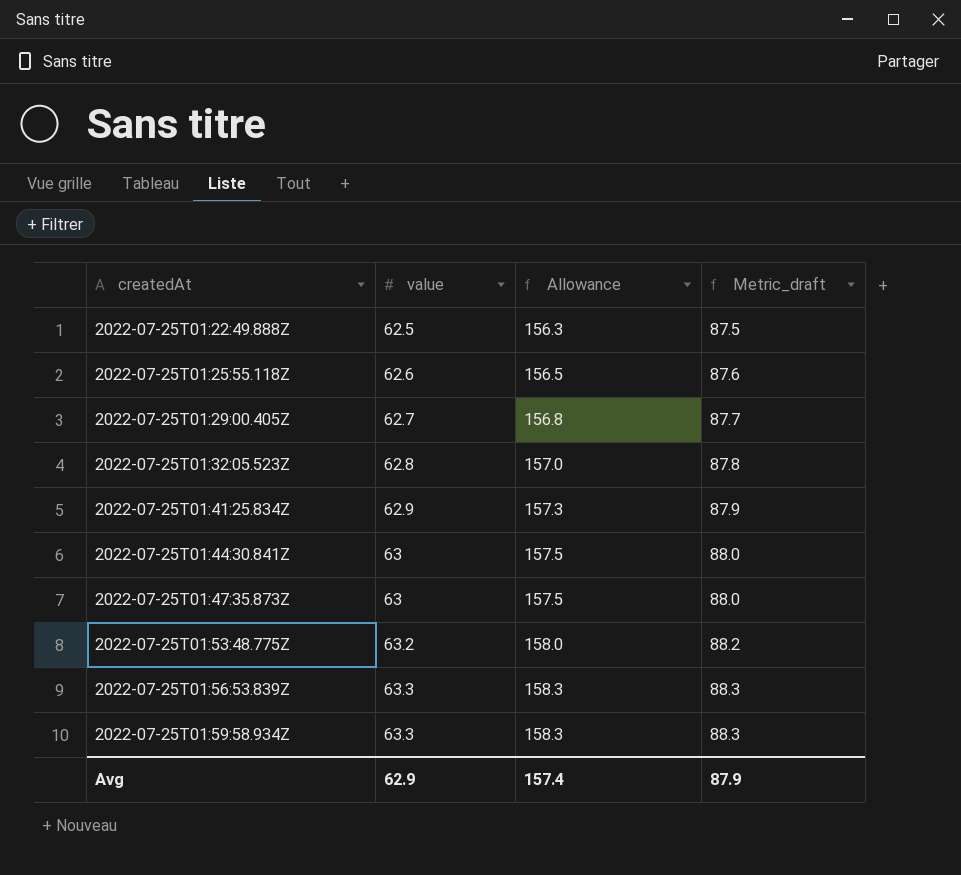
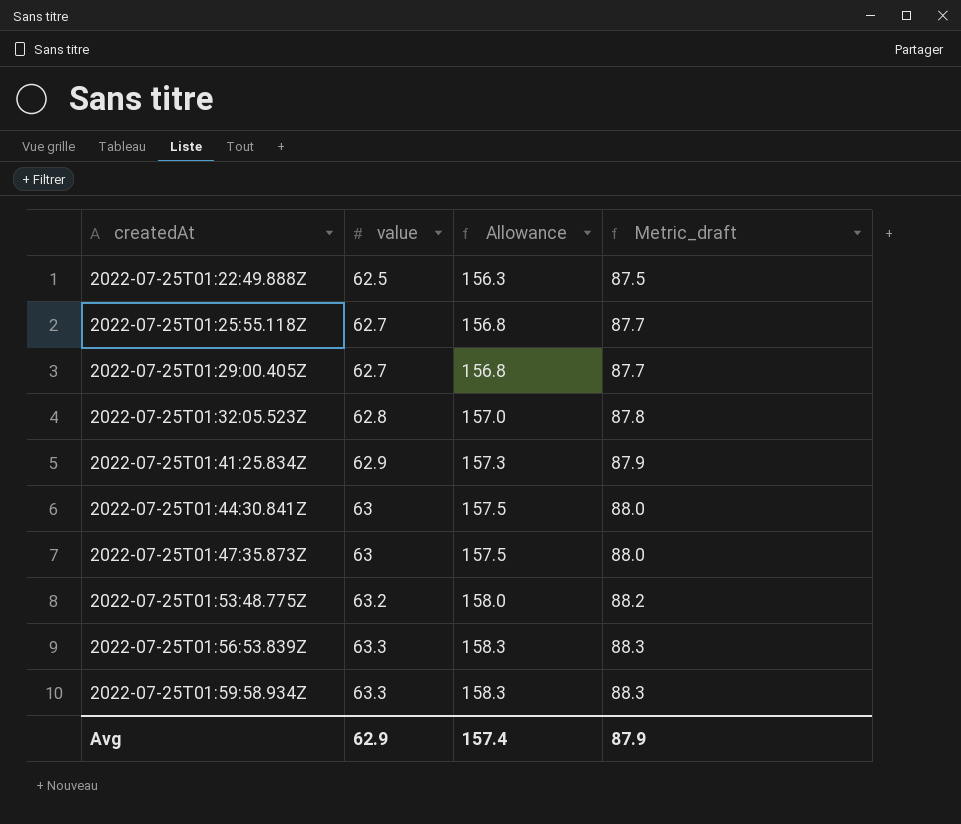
2022-07-25T01:25:55.118Z | value: 62.6 -> 62.7
2022-07-25T01:25:55.118Z | Allowance: 156.5 -> 156.8
2022-07-25T01:25:55.118Z | Metric_draft: 87.6 -> 87.7

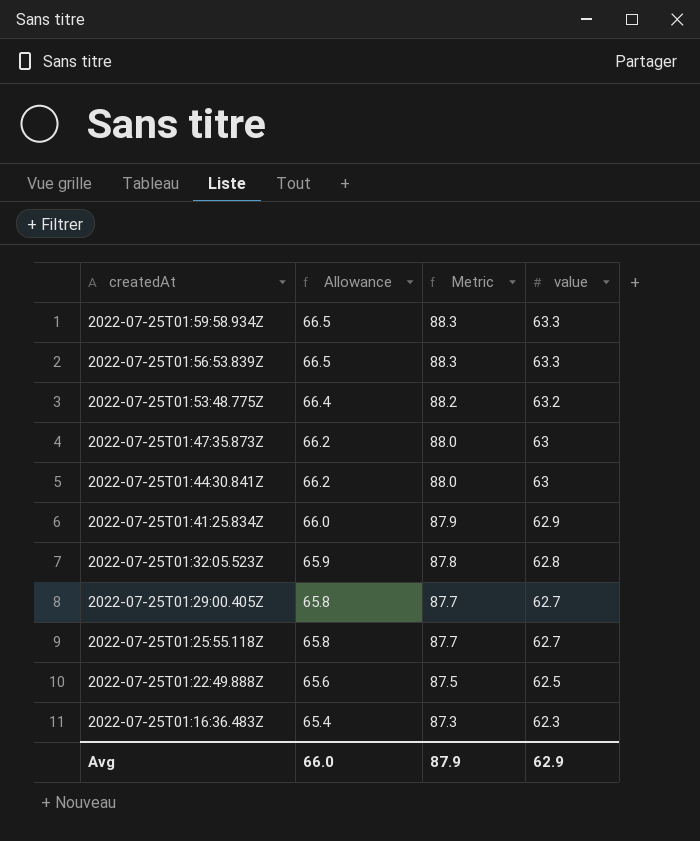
row order: createdAt ascending -> createdAt descending
column Allowance | formula: [value] * 2.5 -> [value] * 1.05
column name: Metric_draft -> Metric
column value | position: 2 -> 4
row 2022-07-25T01:16:36.483Z: none -> 65.4 | 87.3 | 62.3
Avg | Allowance: 157.4 -> 66.0

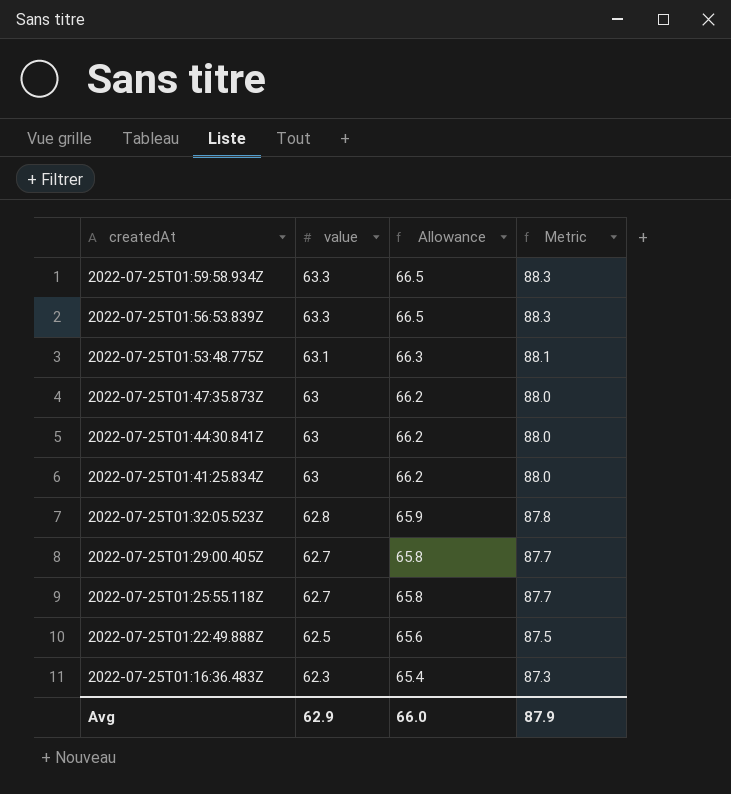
column value | position: 4 -> 2
2022-07-25T01:53:48.775Z | value: 63.2 -> 63.1
2022-07-25T01:53:48.775Z | Allowance: 66.4 -> 66.3
2022-07-25T01:53:48.775Z | Metric: 88.2 -> 88.1
2022-07-25T01:41:25.834Z | value: 62.9 -> 63
2022-07-25T01:41:25.834Z | Allowance: 66.0 -> 66.2
2022-07-25T01:41:25.834Z | Metric: 87.9 -> 88.0

